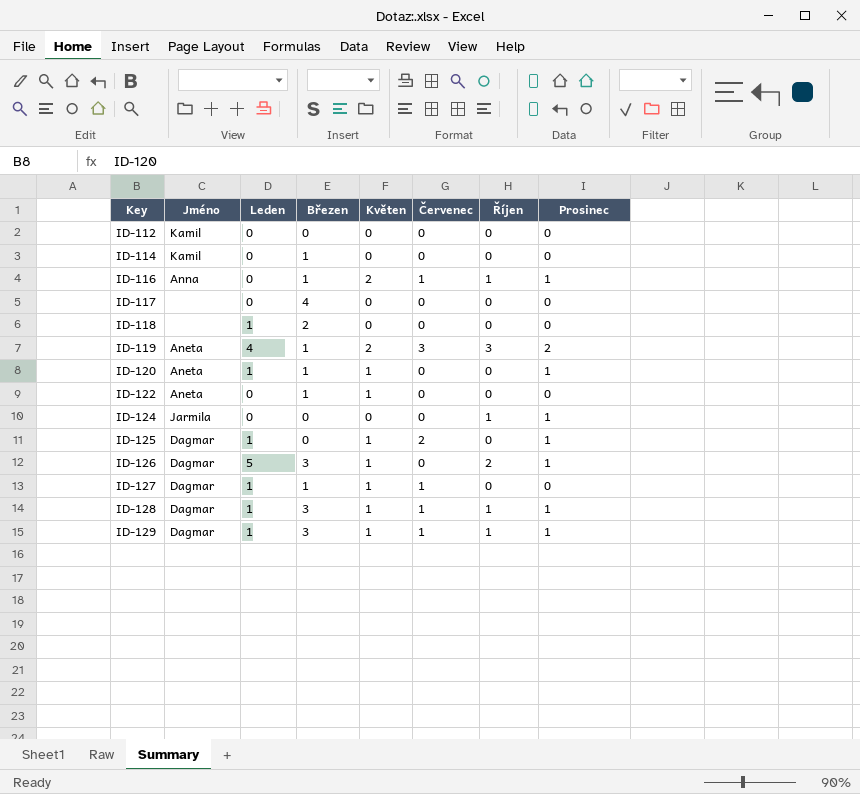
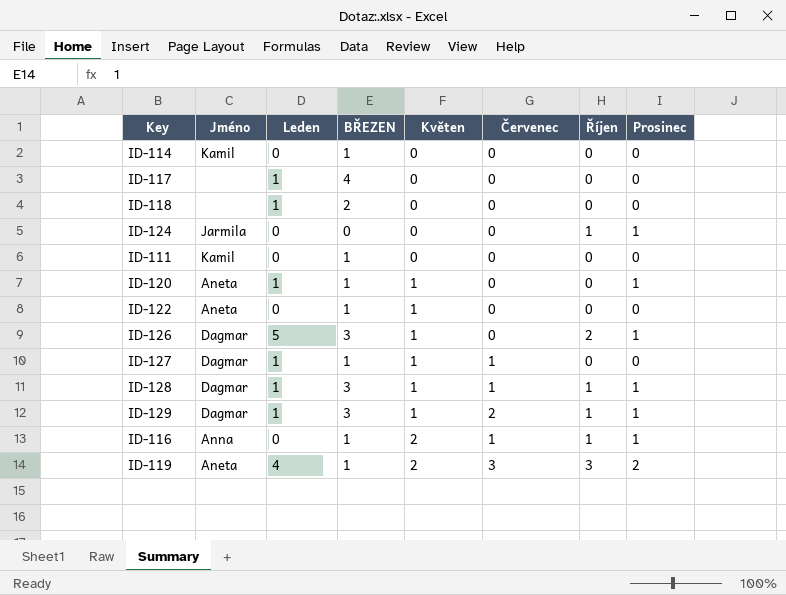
row order: Key ascending -> Květen ascending
column name: Březen -> BŘEZEN
row ID-112: Kamil | 0 | 0 | 0 | 0 | 0 | 0 -> none
row ID-125: Dagmar | 1 | 0 | 1 | 2 | 0 | 1 -> none
ID-117 | Leden: 0 -> 1
row ID-111: none -> Kamil | 0 | 1 | 0 | 0 | 0 | 0
ID-129 | Červenec: 1 -> 2

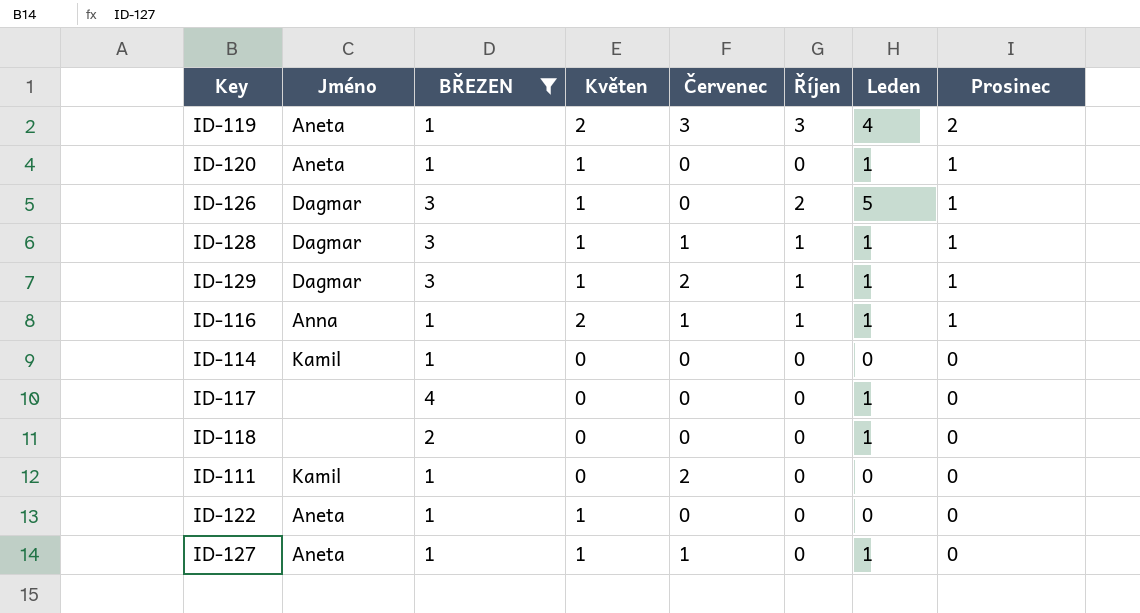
filter: none -> BŘEZEN != 0
row order: Květen ascending -> Prosinec descending
column Leden | position: 3 -> 7
ID-116 | Leden: 0 -> 1
ID-111 | Červenec: 0 -> 2
ID-127 | Jméno: Dagmar -> Aneta

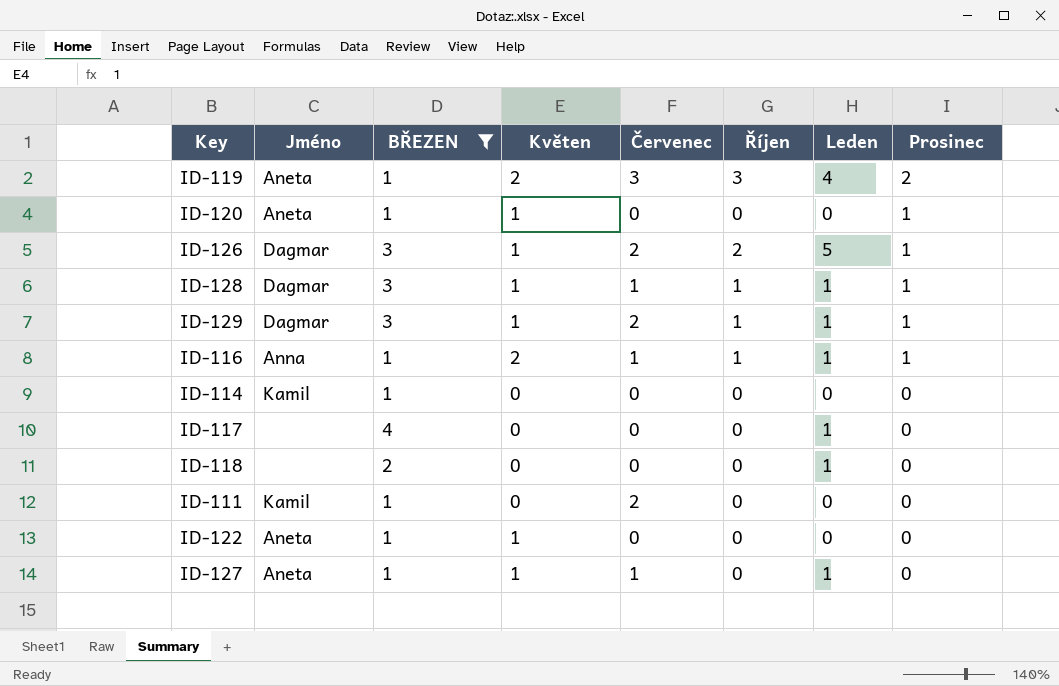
ID-120 | Leden: 1 -> 0
ID-126 | Červenec: 0 -> 2

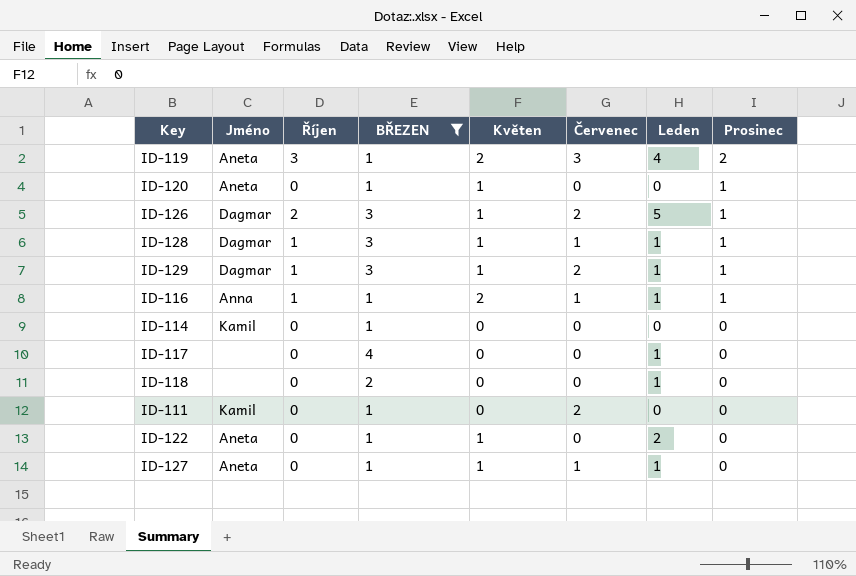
column Říjen | position: 6 -> 3
ID-122 | Leden: 0 -> 2

